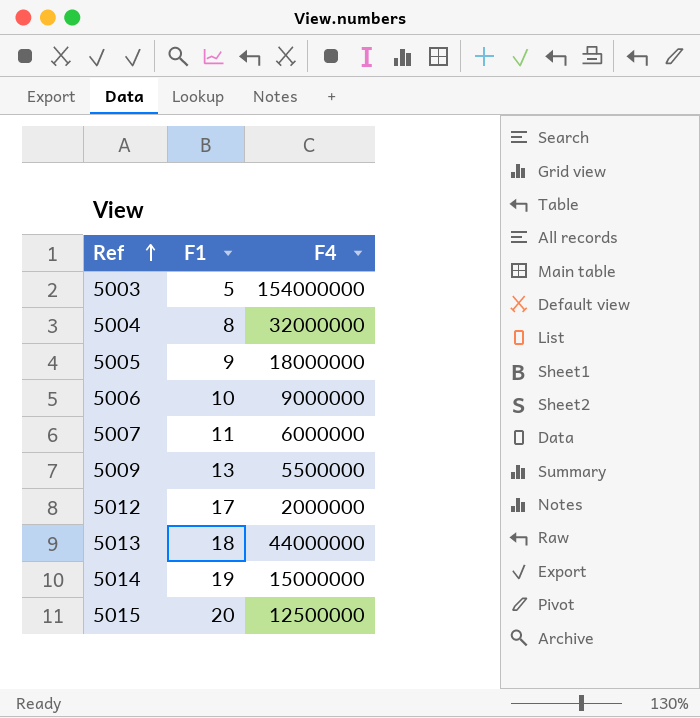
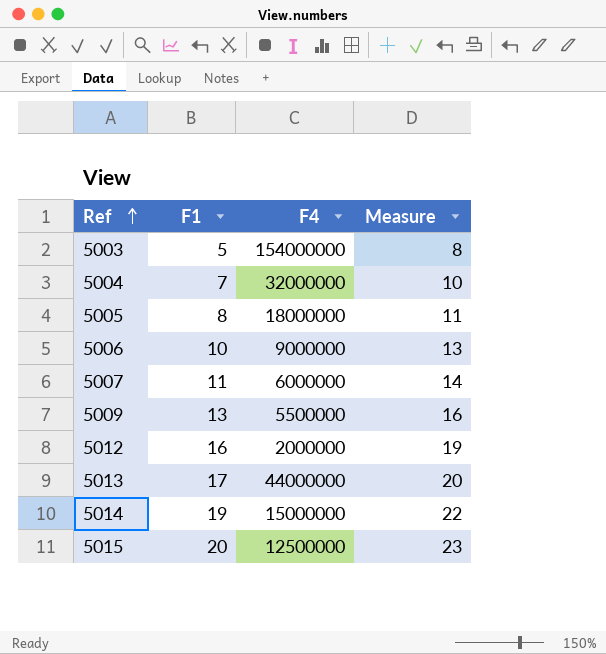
column Measure | formula: none -> [F1] + 3
5004 | F1: 8 -> 7
5005 | F1: 9 -> 8
5012 | F1: 17 -> 16
5013 | F1: 18 -> 17

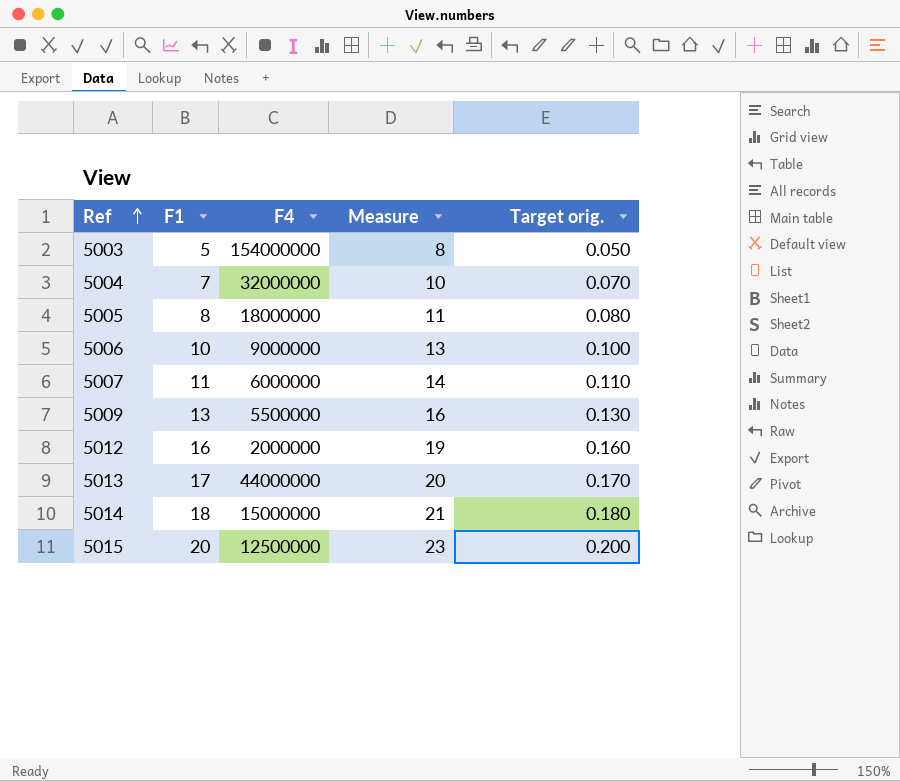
column Target orig. | formula: none -> [F1] * 0.01
5014 | F1: 19 -> 18
5014 | Measure: 22 -> 21

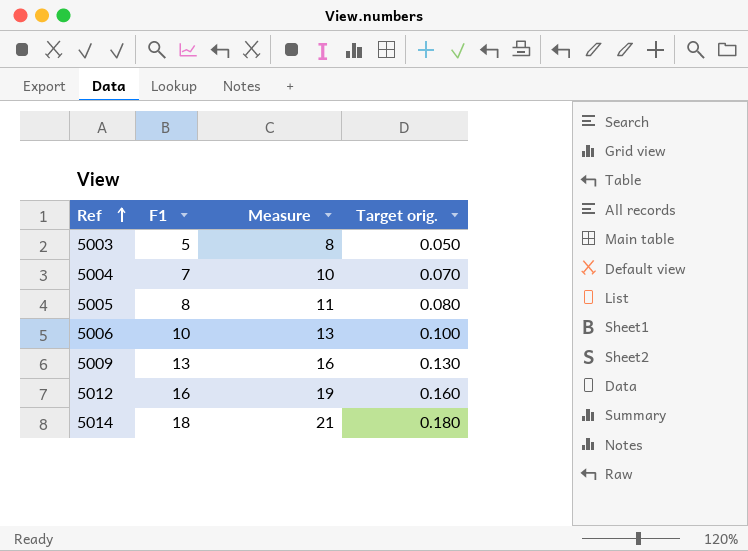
column F4 | position: 3 -> none
row 5007: 11 | 6000000 | 14 | 0.110 -> none
row 5013: 17 | 44000000 | 20 | 0.170 -> none
row 5015: 20 | 12500000 | 23 | 0.200 -> none

